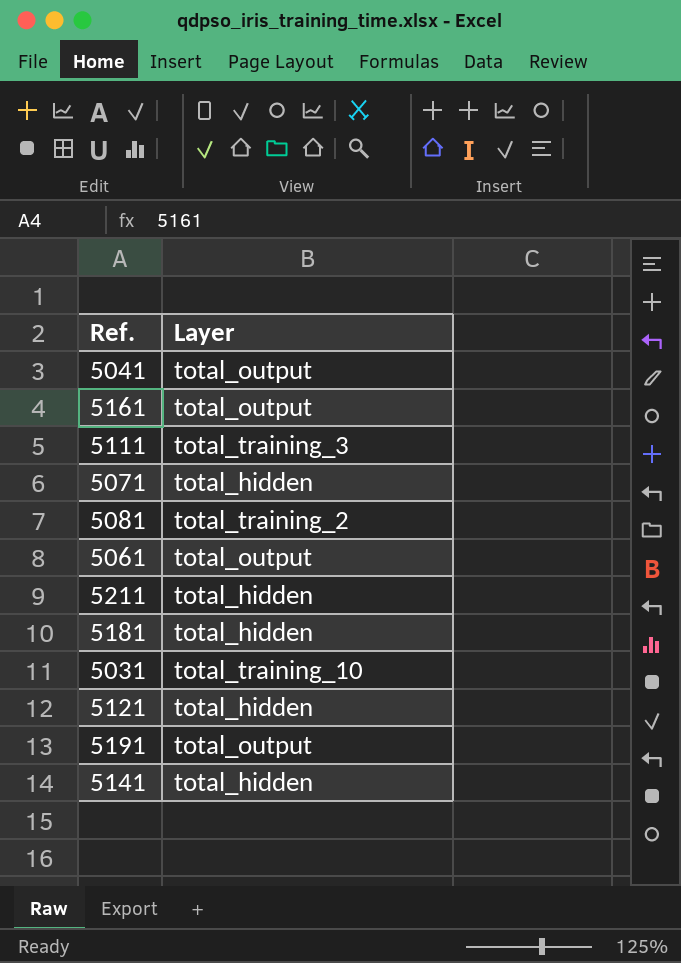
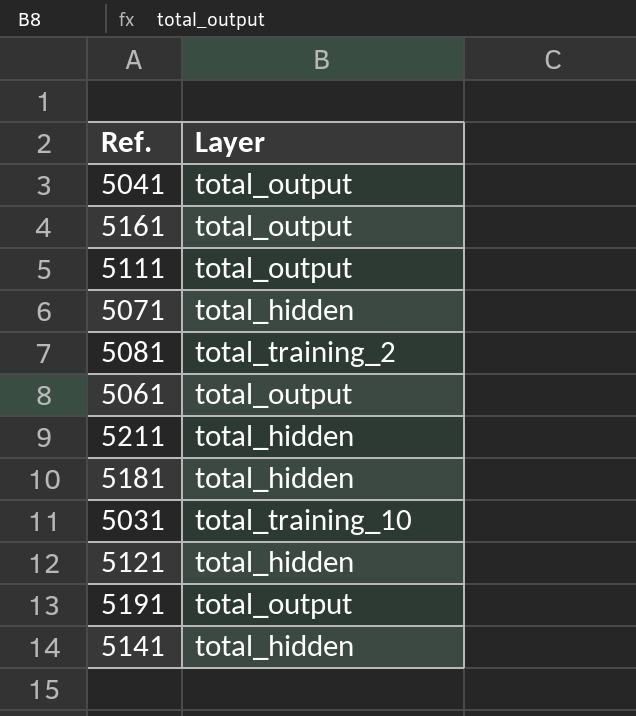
5111 | Layer: total_training_3 -> total_output

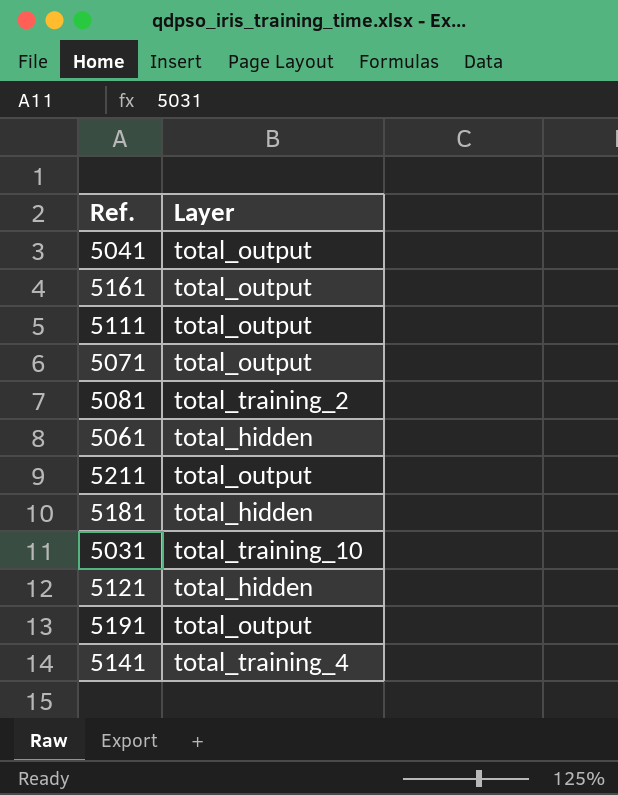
5071 | Layer: total_hidden -> total_output
5061 | Layer: total_output -> total_hidden
5211 | Layer: total_hidden -> total_output
5141 | Layer: total_hidden -> total_training_4

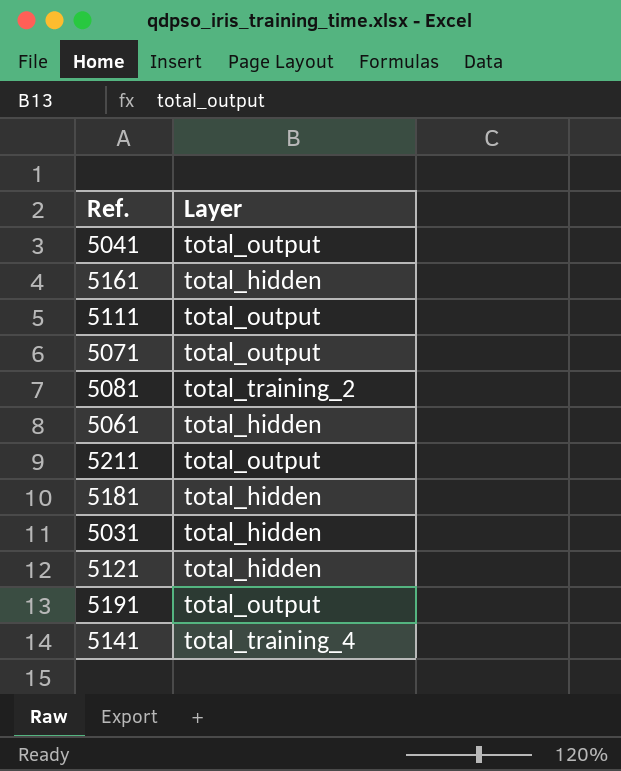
5161 | Layer: total_output -> total_hidden
5031 | Layer: total_training_10 -> total_hidden

